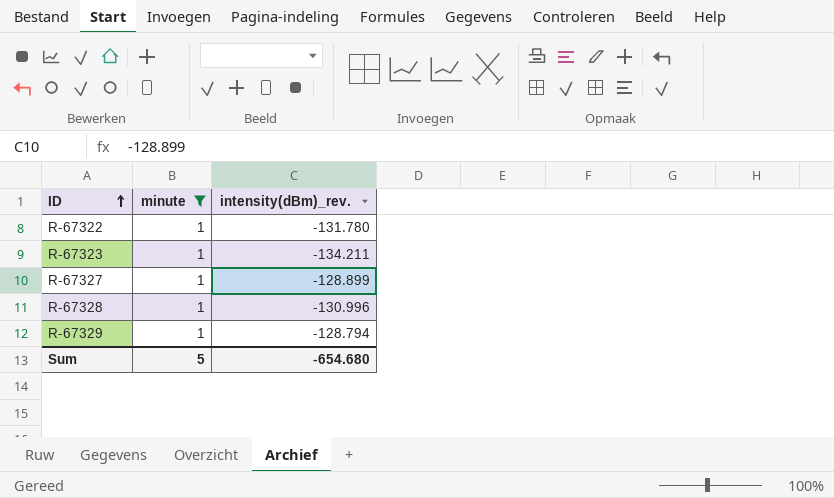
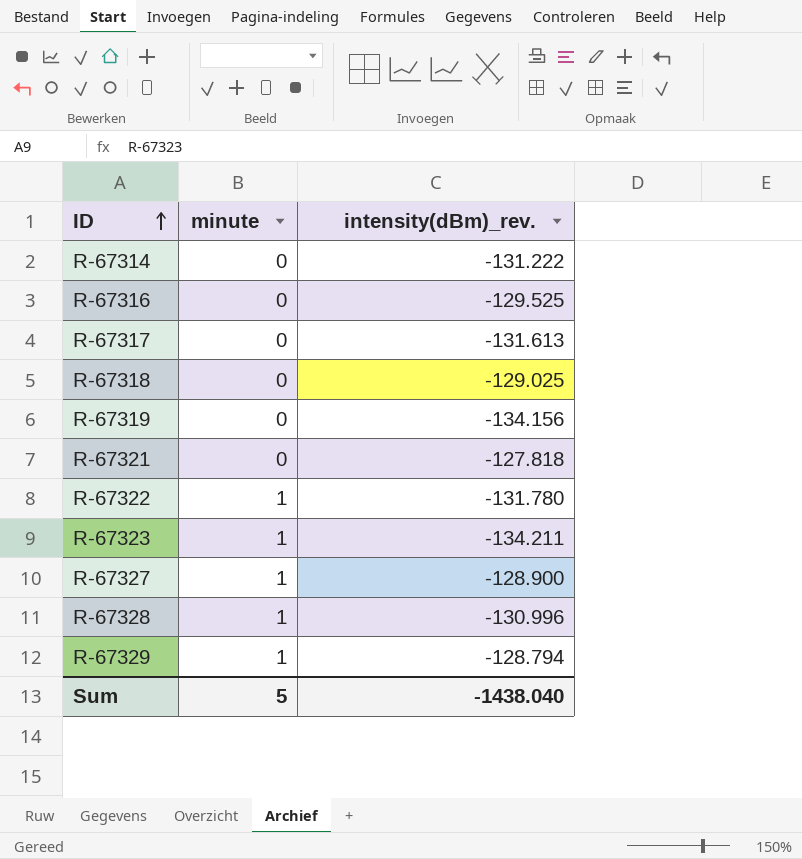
filter: minute = 1 -> none
R-67327 | intensity(dBm)_rev.: -128.899 -> -128.900
Sum | intensity(dBm)_rev.: -654.680 -> -1438.040

